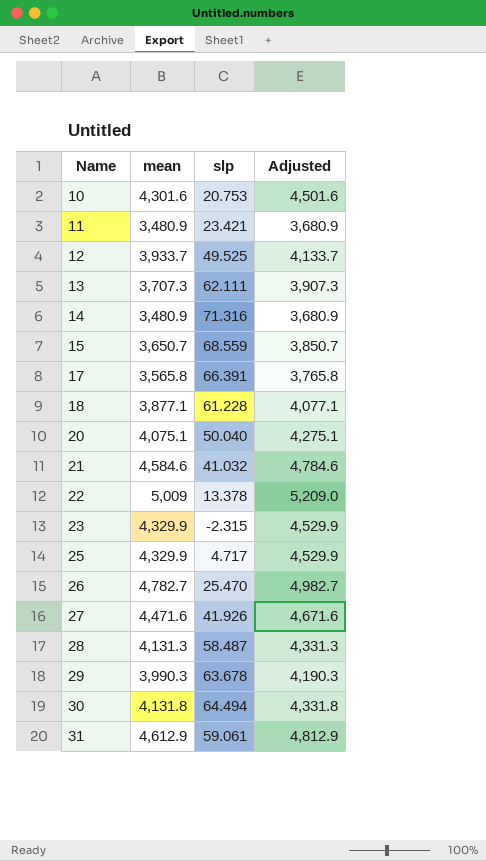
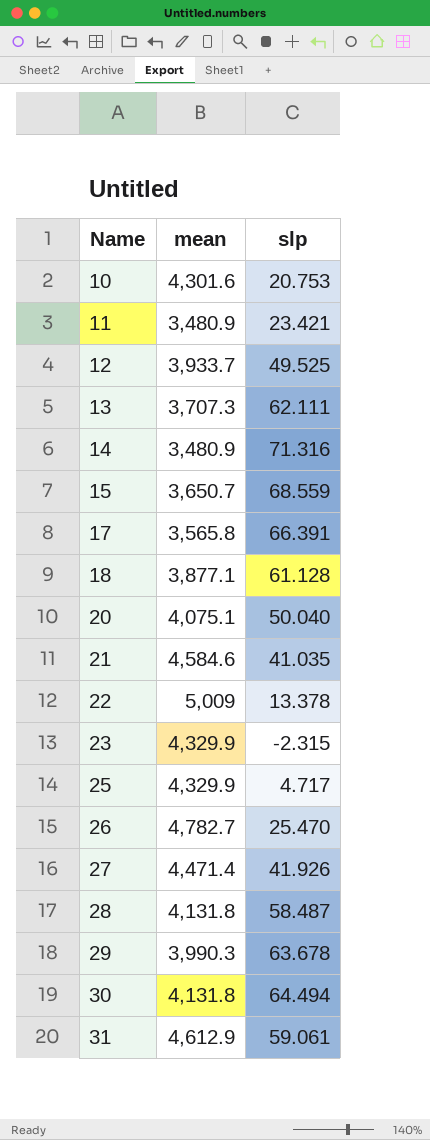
column Adjusted | formula: [mean] + 200 -> none
18 | slp: 61.228 -> 61.128
21 | slp: 41.032 -> 41.035
27 | mean: 4,471.6 -> 4,471.4
28 | mean: 4,131.3 -> 4,131.8

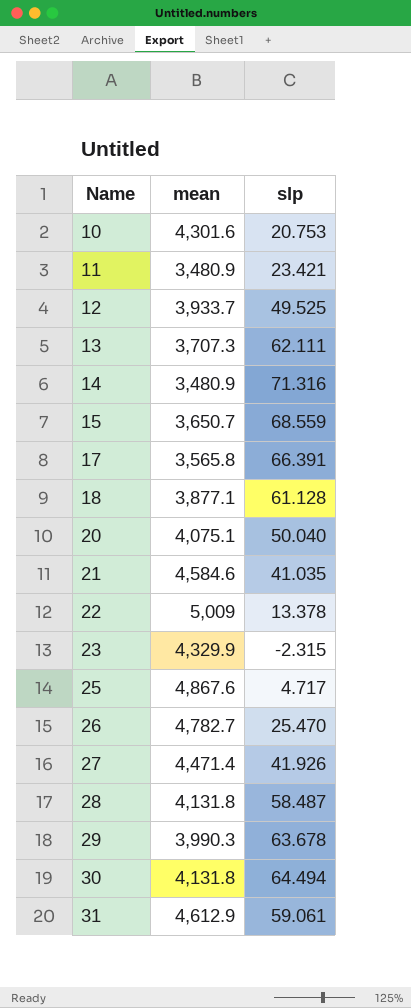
25 | mean: 4,329.9 -> 4,867.6

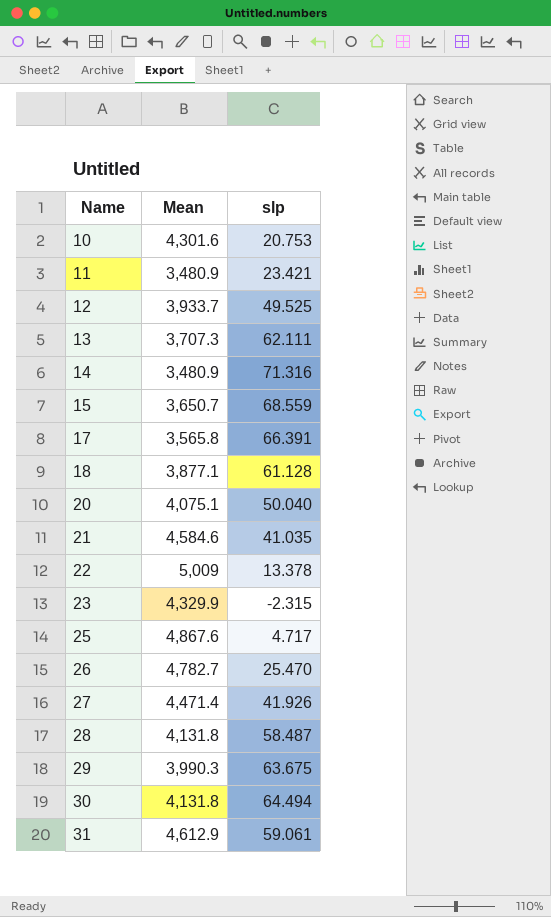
column name: mean -> Mean
29 | slp: 63.678 -> 63.675

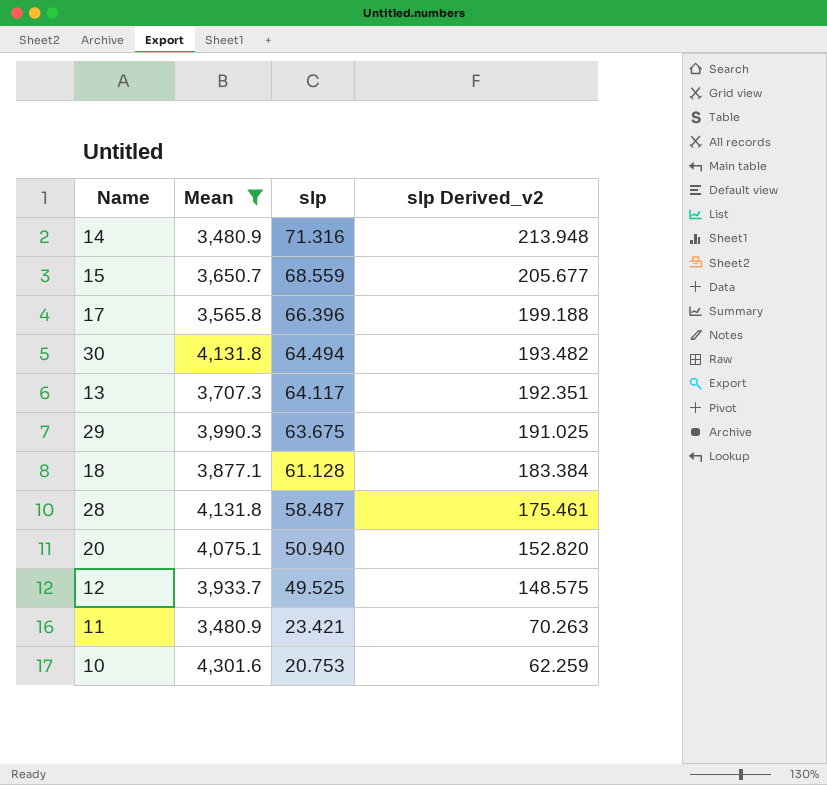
filter: none -> Mean <= 4,301.6
row order: Name ascending -> slp descending
column slp Derived_v2 | formula: none -> [slp] * 3
17 | slp: 66.391 -> 66.396
13 | slp: 62.111 -> 64.117
20 | slp: 50.040 -> 50.940

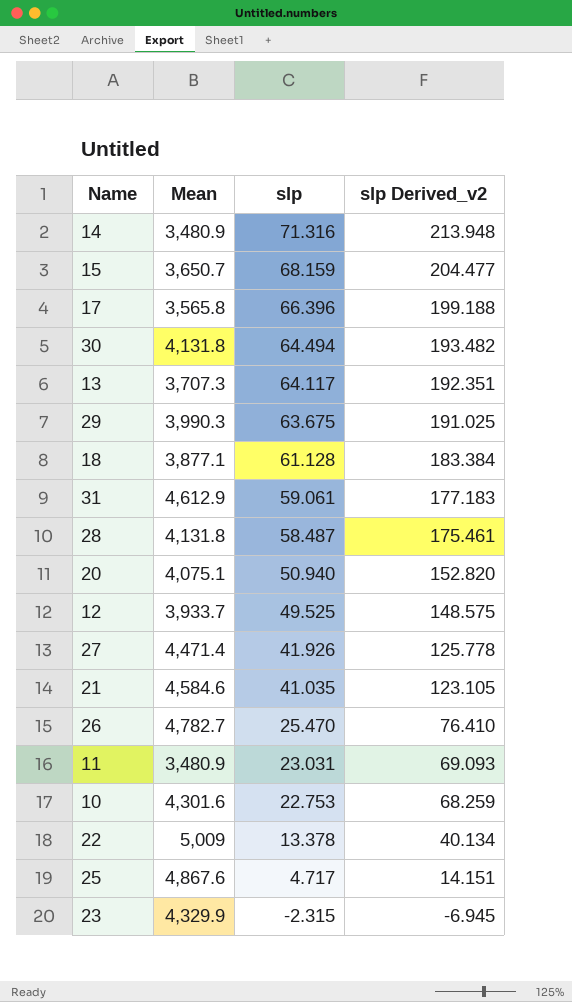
filter: Mean <= 4,301.6 -> none
15 | slp: 68.559 -> 68.159
15 | slp Derived_v2: 205.677 -> 204.477
11 | slp: 23.421 -> 23.031
11 | slp Derived_v2: 70.263 -> 69.093
10 | slp: 20.753 -> 22.753
10 | slp Derived_v2: 62.259 -> 68.259

